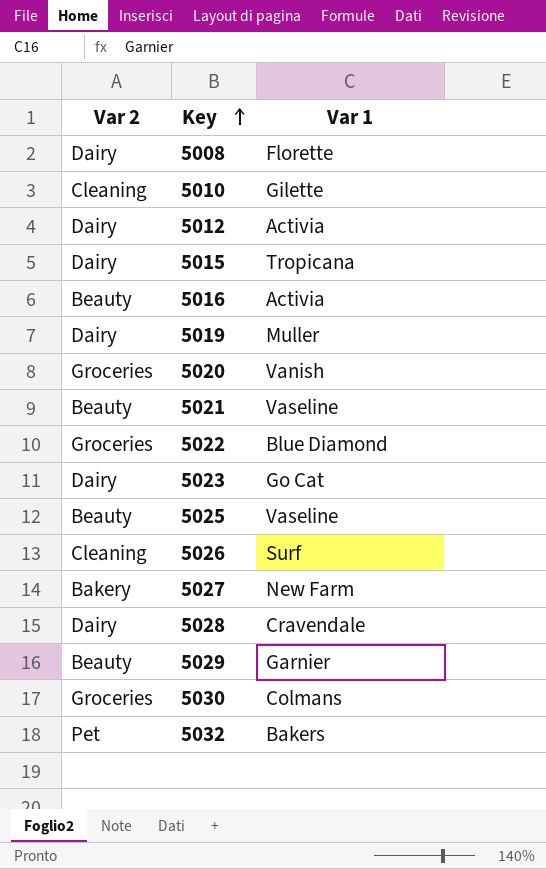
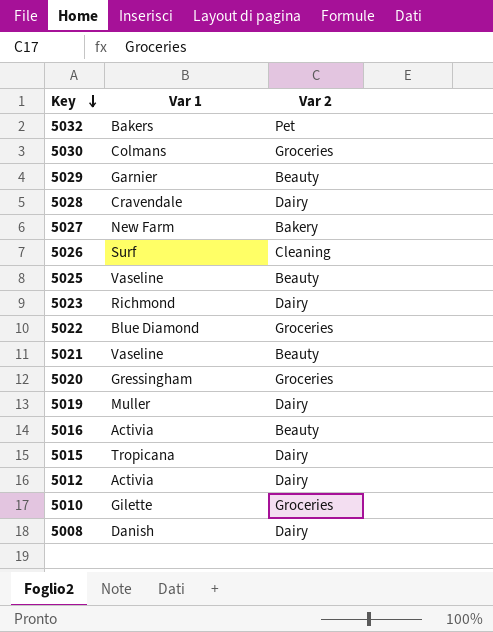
row order: Key ascending -> Key descending
column Var 2 | position: 1 -> 3
5023 | Var 1: Go Cat -> Richmond
5020 | Var 1: Vanish -> Gressingham
5010 | Var 2: Cleaning -> Groceries
5008 | Var 1: Florette -> Danish

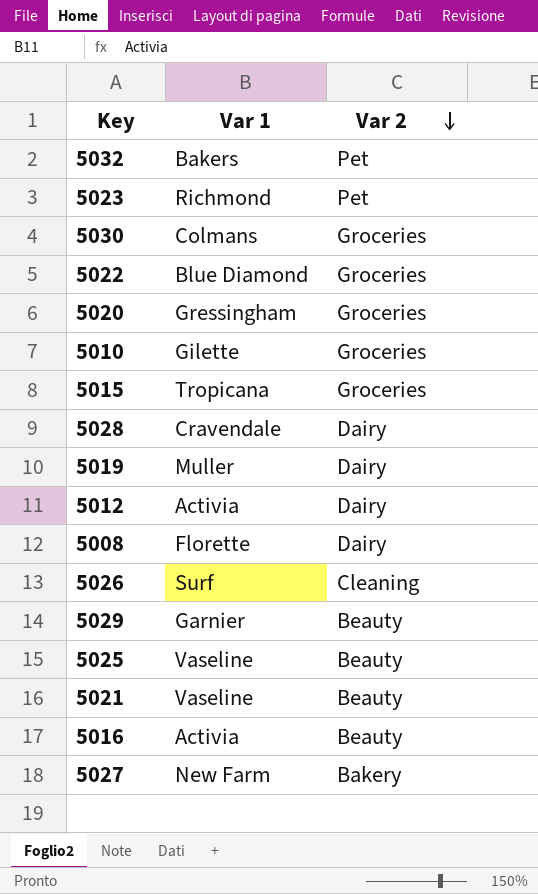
row order: Key descending -> Var 2 descending
5023 | Var 2: Dairy -> Pet
5015 | Var 2: Dairy -> Groceries
5008 | Var 1: Danish -> Florette

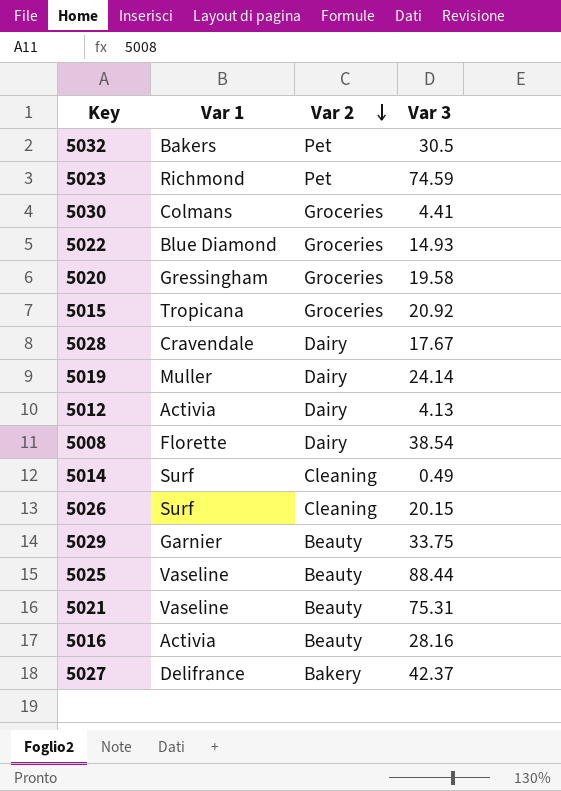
column Var 3 | position: none -> 4
row 5010: Gilette | Groceries -> none
row 5014: none -> Surf | Cleaning | 0.49
5027 | Var 1: New Farm -> Delifrance

